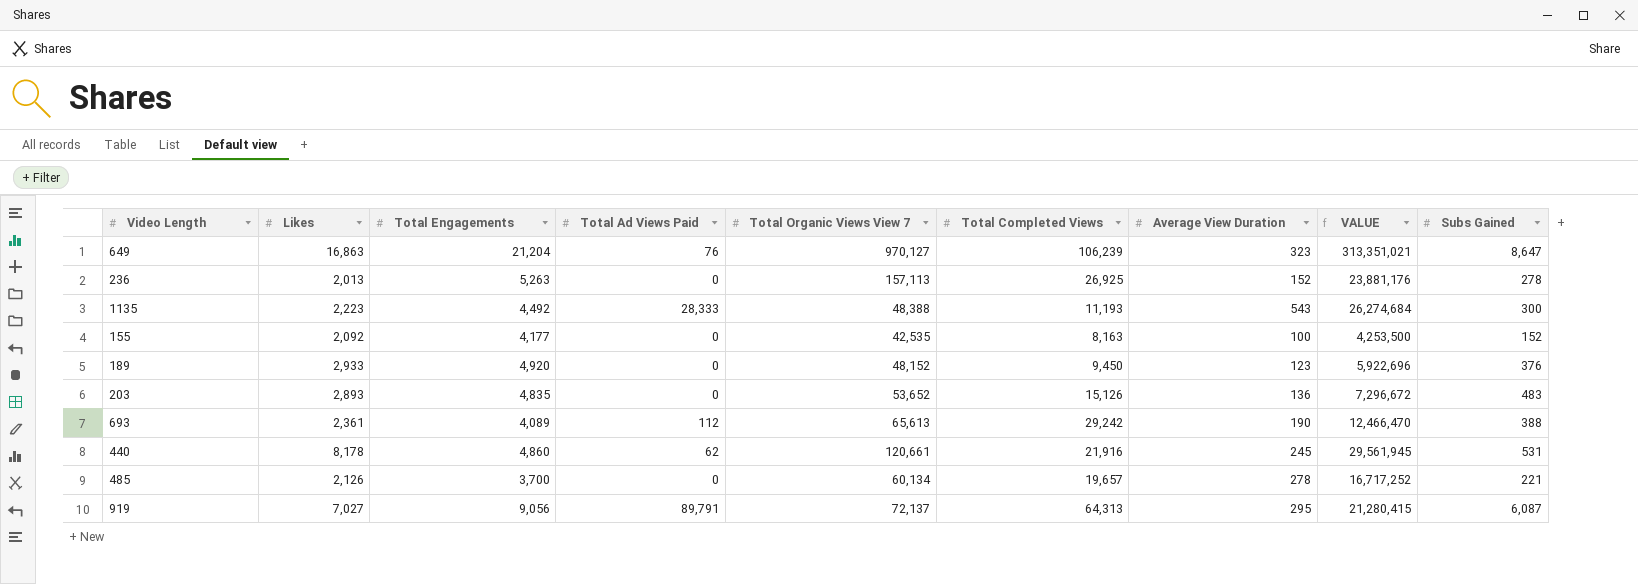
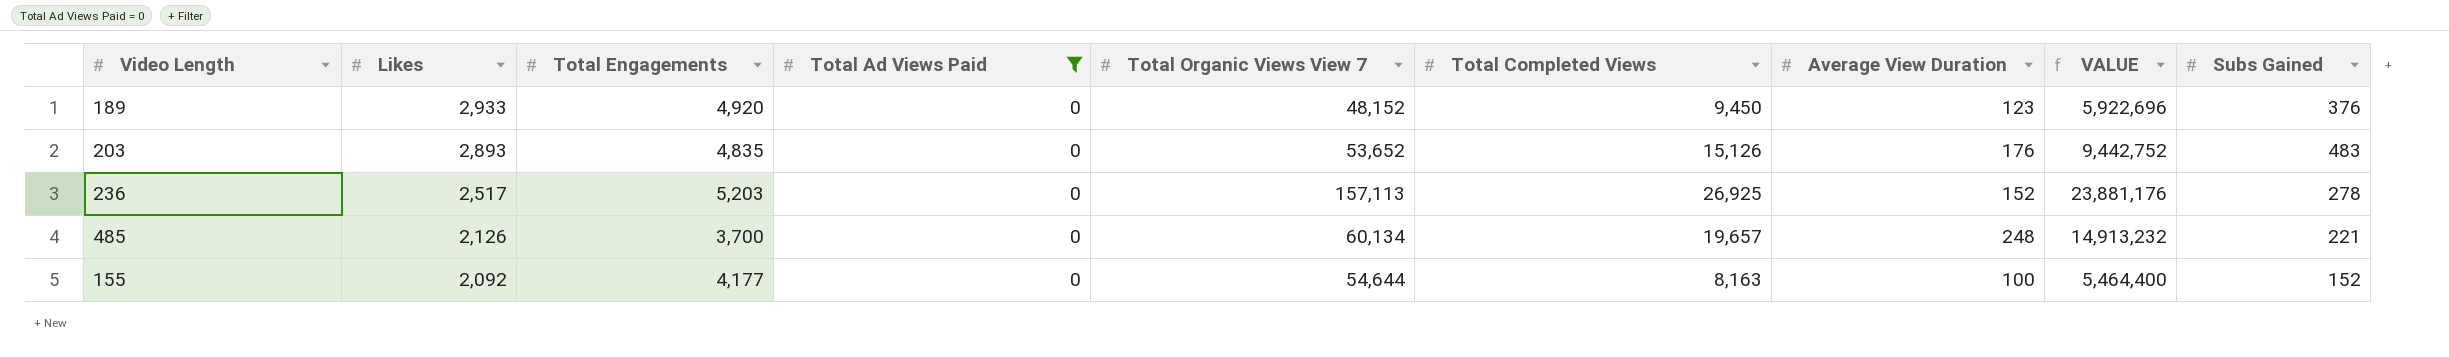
filter: none -> Total Ad Views Paid = 0
row order: none -> Likes descending
203 | Average View Duration: 136 -> 176
203 | VALUE: 7,296,672 -> 9,442,752
236 | Likes: 2,013 -> 2,517
236 | Total Engagements: 5,263 -> 5,203
485 | Average View Duration: 278 -> 248
485 | VALUE: 16,717,252 -> 14,913,232
155 | Total Organic Views View 7: 42,535 -> 54,644
155 | VALUE: 4,253,500 -> 5,464,400

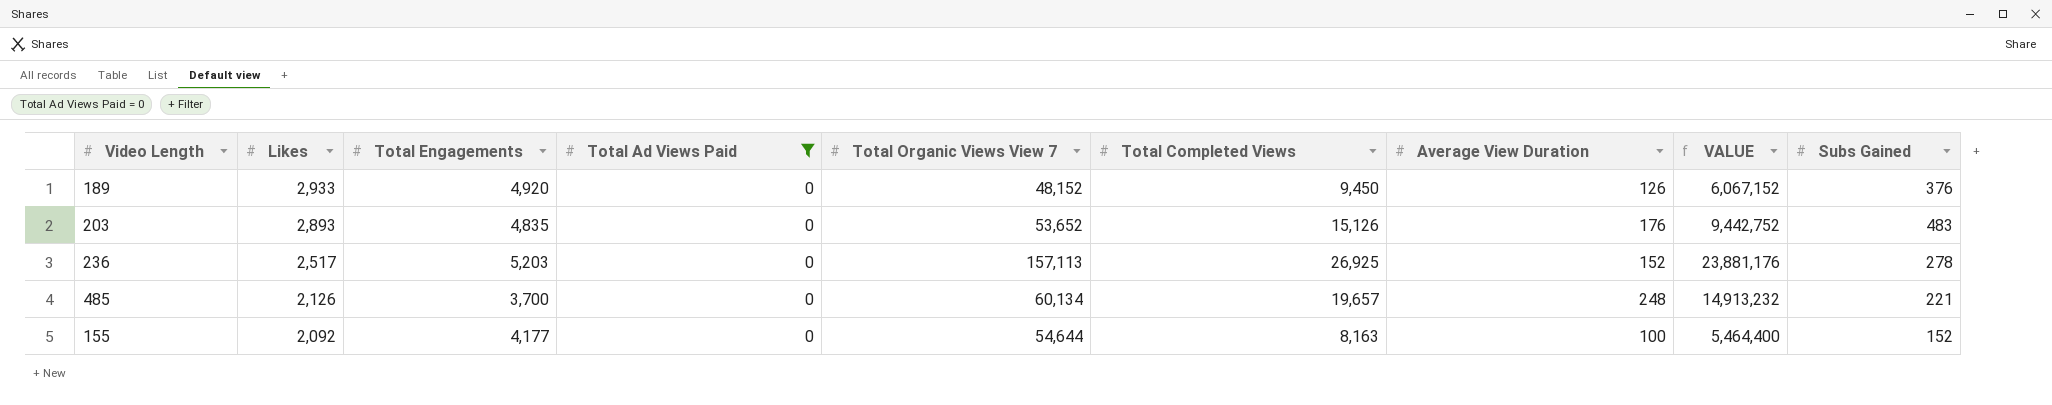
189 | Average View Duration: 123 -> 126
189 | VALUE: 5,922,696 -> 6,067,152

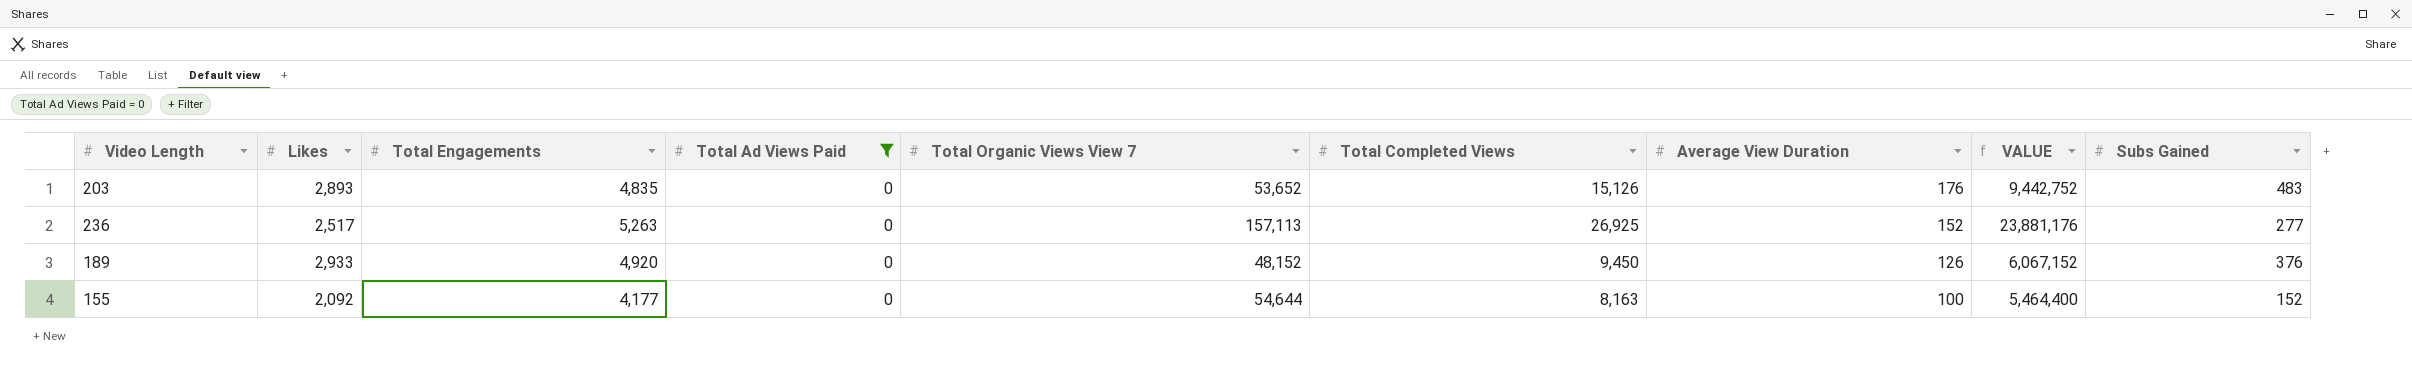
row order: Likes descending -> Average View Duration descending
row 485: 2,126 | 3,700 | 0 | 60,134 | 19,657 | 248 | 14,913,232 | 221 -> none
236 | Total Engagements: 5,203 -> 5,263
236 | Subs Gained: 278 -> 277

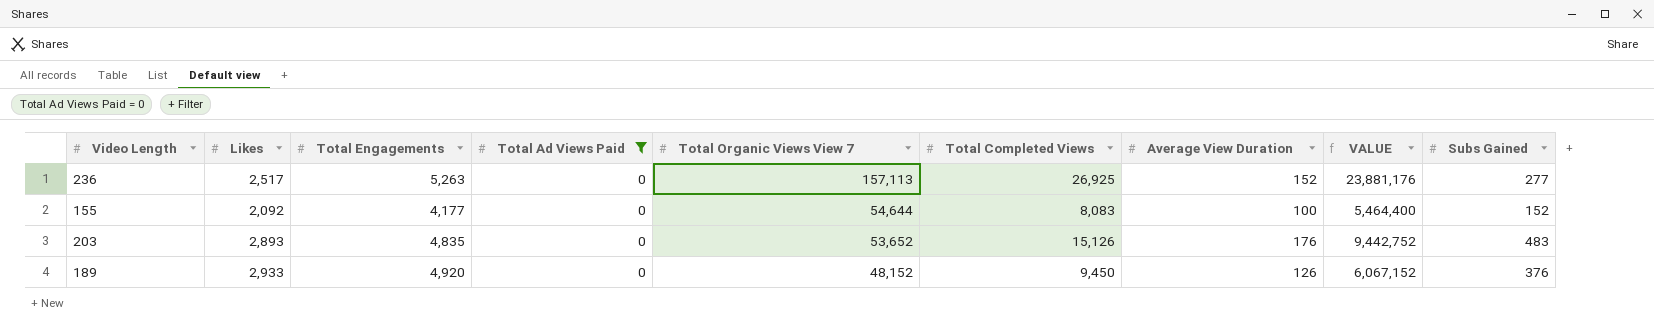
row order: Average View Duration descending -> Total Organic Views View 7 descending
155 | Total Completed Views: 8,163 -> 8,083

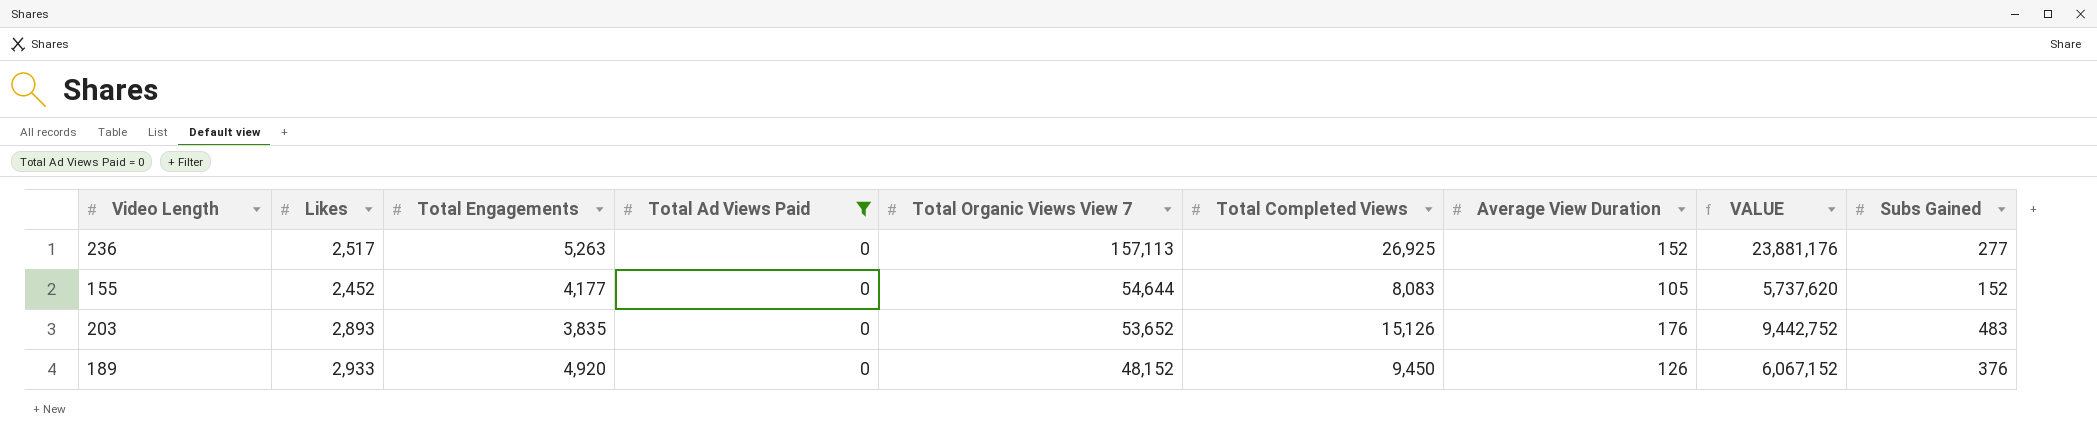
155 | Likes: 2,092 -> 2,452
155 | Average View Duration: 100 -> 105
155 | VALUE: 5,464,400 -> 5,737,620
203 | Total Engagements: 4,835 -> 3,835

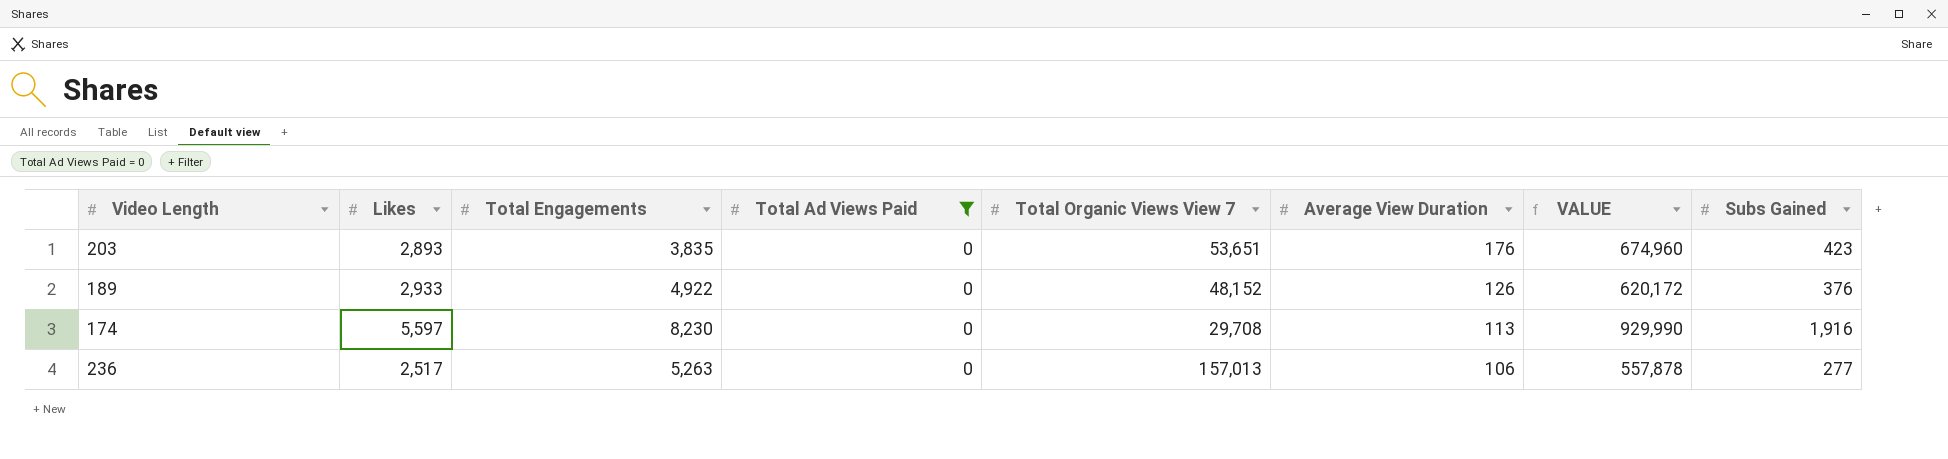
row order: Total Organic Views View 7 descending -> Average View Duration descending
column Total Completed Views | position: 6 -> none
column VALUE | formula: [Total Organic Views View 7] * [Average View Duration] -> [Total Engagements] * [Average View Duration]
row 155: 2,452 | 4,177 | 0 | 54,644 | 8,083 | 105 | 5,737,620 | 152 -> none
203 | Total Organic Views View 7: 53,652 -> 53,651
203 | Subs Gained: 483 -> 423
189 | Total Engagements: 4,920 -> 4,922
row 174: none -> 5,597 | 8,230 | 0 | 29,708 | 113 | 929,990 | 1,916
236 | Total Organic Views View 7: 157,113 -> 157,013
236 | Average View Duration: 152 -> 106

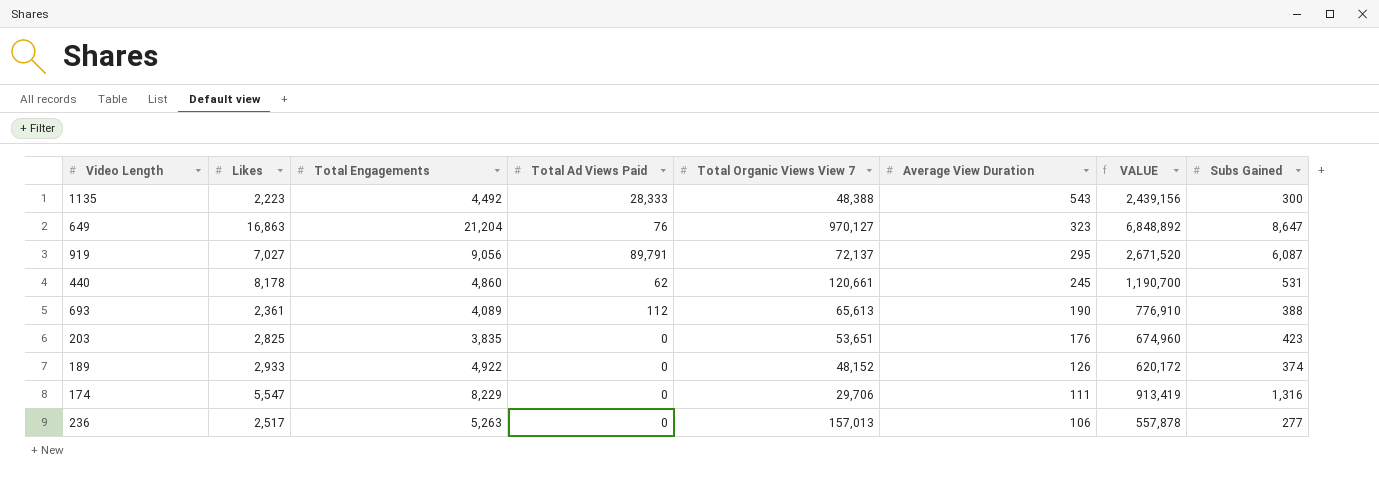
filter: Total Ad Views Paid = 0 -> none
203 | Likes: 2,893 -> 2,825
189 | Subs Gained: 376 -> 374
174 | Likes: 5,597 -> 5,547
174 | Total Engagements: 8,230 -> 8,229
174 | Total Organic Views View 7: 29,708 -> 29,706
174 | Average View Duration: 113 -> 111
174 | VALUE: 929,990 -> 913,419
174 | Subs Gained: 1,916 -> 1,316

